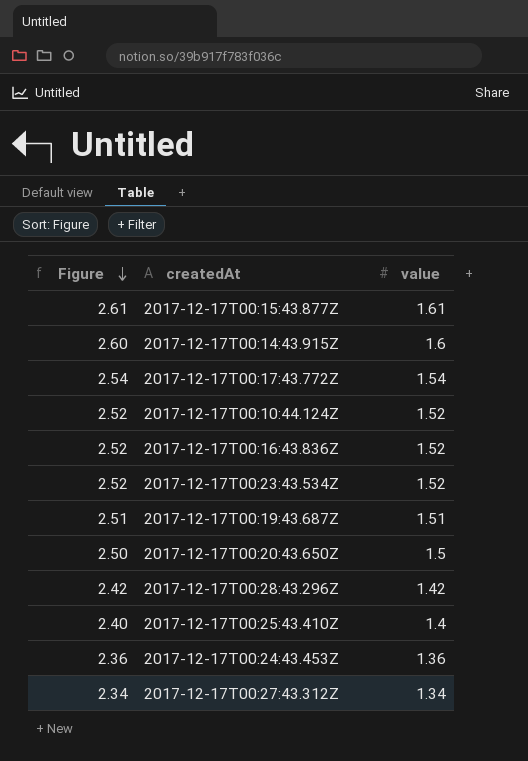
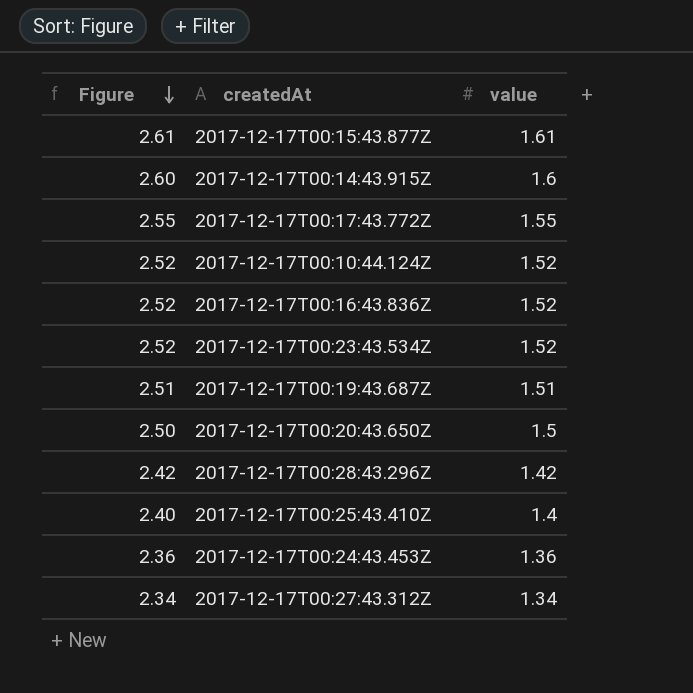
2017-12-17T00:17:43.772Z | Figure: 2.54 -> 2.55
2017-12-17T00:17:43.772Z | value: 1.54 -> 1.55

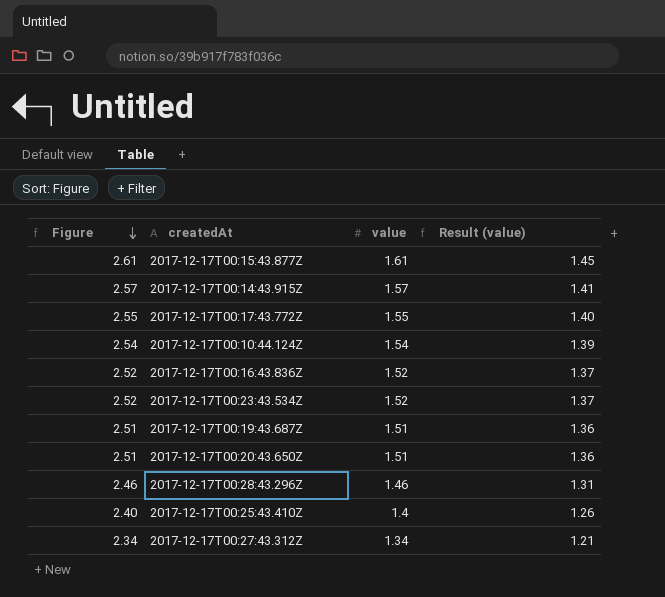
column Result (value) | formula: none -> [value] * 0.9
row 2017-12-17T00:24:43.453Z: 2.36 | 1.36 -> none
2017-12-17T00:14:43.915Z | Figure: 2.60 -> 2.57
2017-12-17T00:14:43.915Z | value: 1.6 -> 1.57
2017-12-17T00:10:44.124Z | Figure: 2.52 -> 2.54
2017-12-17T00:10:44.124Z | value: 1.52 -> 1.54
2017-12-17T00:20:43.650Z | Figure: 2.50 -> 2.51
2017-12-17T00:20:43.650Z | value: 1.5 -> 1.51
2017-12-17T00:28:43.296Z | Figure: 2.42 -> 2.46
2017-12-17T00:28:43.296Z | value: 1.42 -> 1.46

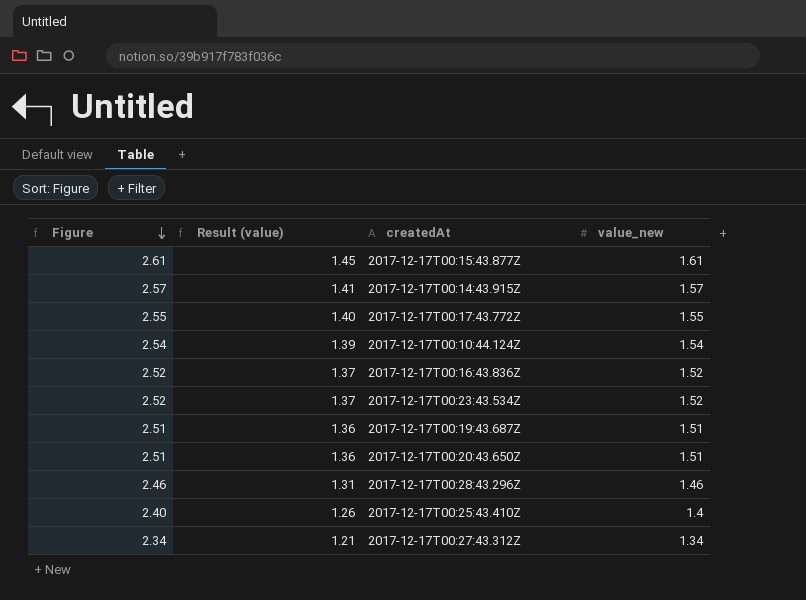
column Result (value) | position: 4 -> 2
column name: value -> value_new

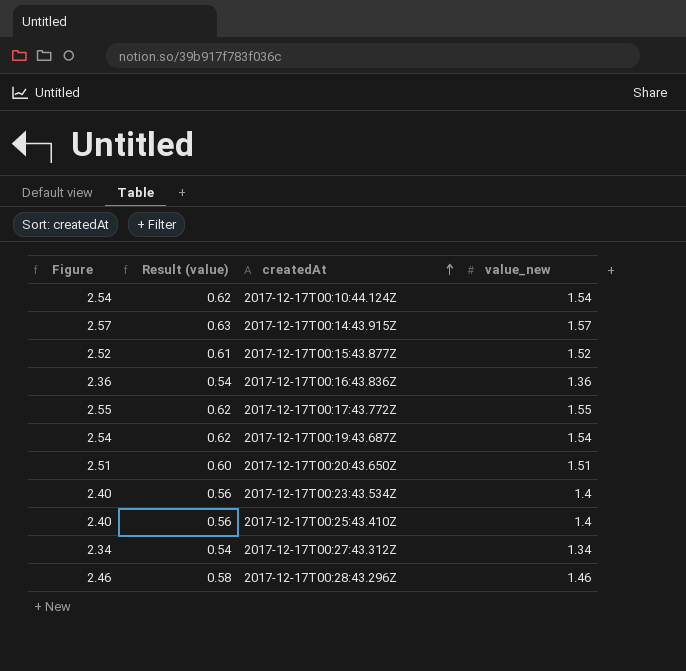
row order: Figure descending -> createdAt ascending
column Result (value) | formula: [value_new] * 0.9 -> [value_new] * 0.4
2017-12-17T00:15:43.877Z | Figure: 2.61 -> 2.52
2017-12-17T00:15:43.877Z | value_new: 1.61 -> 1.52
2017-12-17T00:16:43.836Z | Figure: 2.52 -> 2.36
2017-12-17T00:16:43.836Z | value_new: 1.52 -> 1.36
2017-12-17T00:19:43.687Z | Figure: 2.51 -> 2.54
2017-12-17T00:19:43.687Z | value_new: 1.51 -> 1.54
2017-12-17T00:23:43.534Z | Figure: 2.52 -> 2.40
2017-12-17T00:23:43.534Z | value_new: 1.52 -> 1.4

